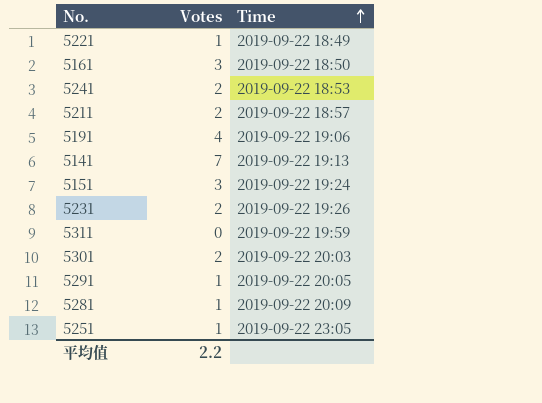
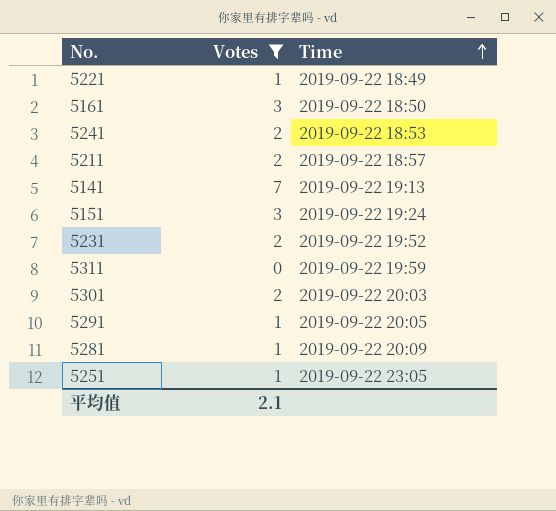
filter: none -> Votes != 4
5231 | Time: 2019-09-22 19:26 -> 2019-09-22 19:52
平均值 | Votes: 2.2 -> 2.1

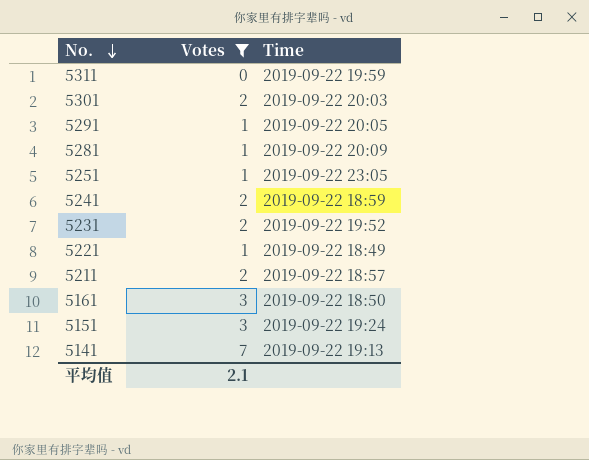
row order: Time ascending -> No. descending
5241 | Time: 2019-09-22 18:53 -> 2019-09-22 18:59

